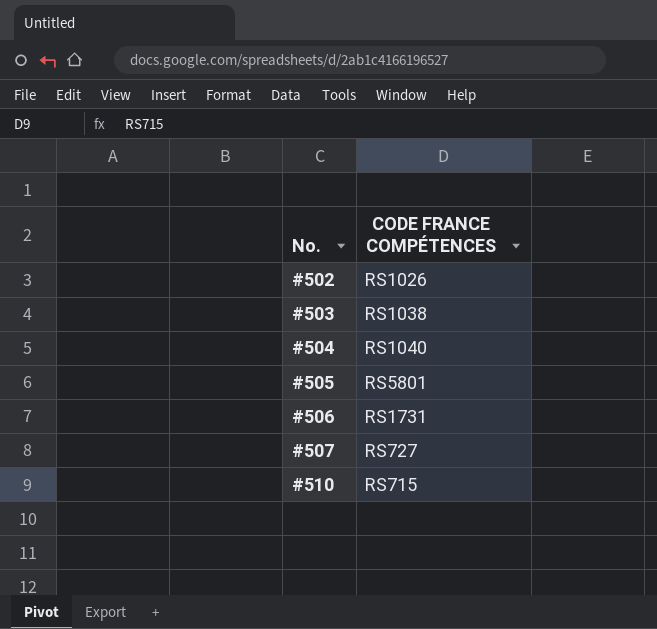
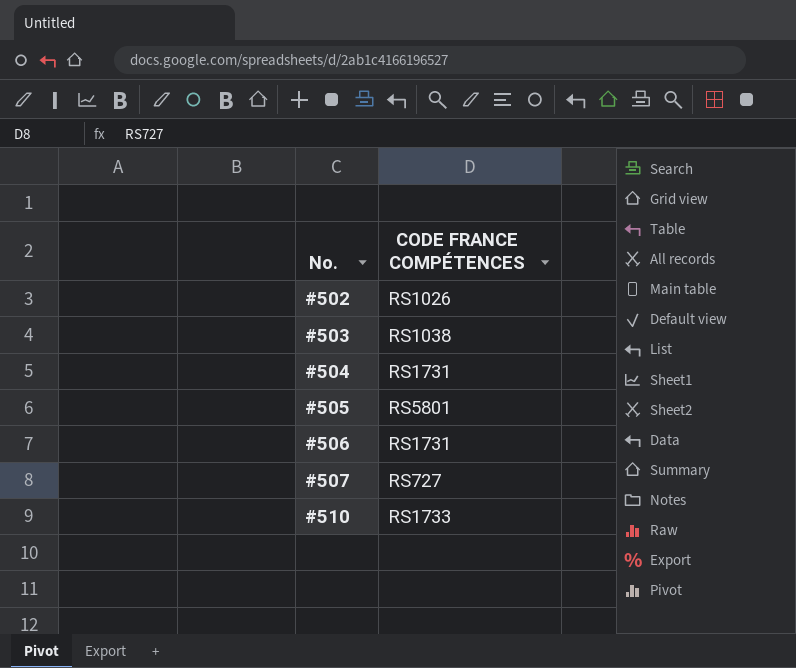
#504 | CODE FRANCE COMPÉTENCES: RS1040 -> RS1731
#510 | CODE FRANCE COMPÉTENCES: RS715 -> RS1733

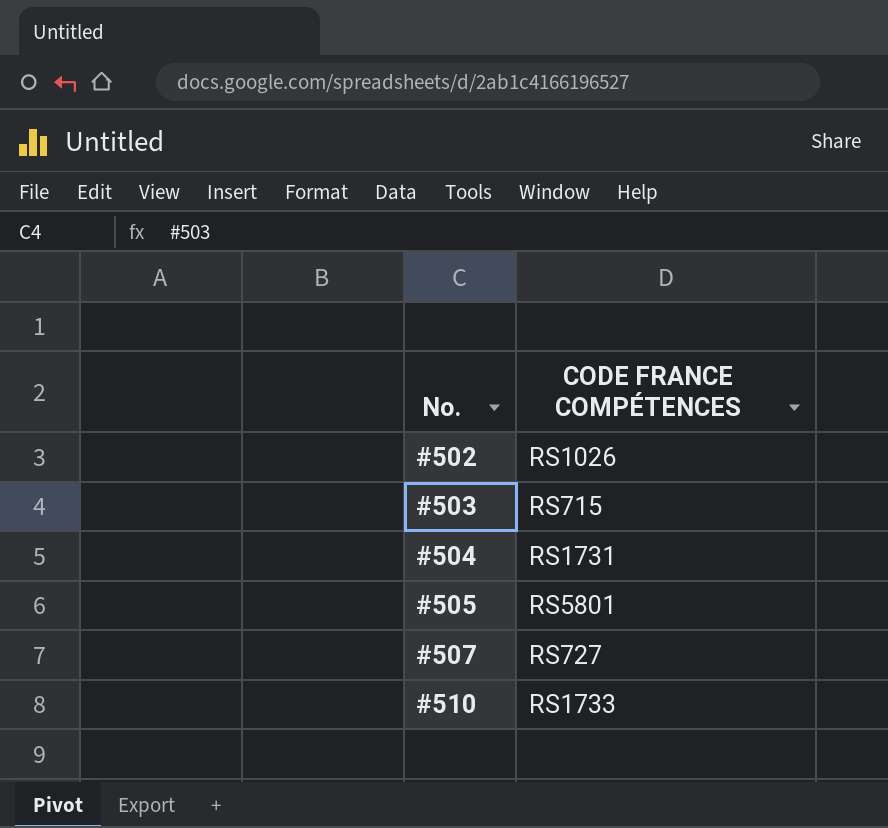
row #506: RS1731 -> none
#503 | CODE FRANCE COMPÉTENCES: RS1038 -> RS715

